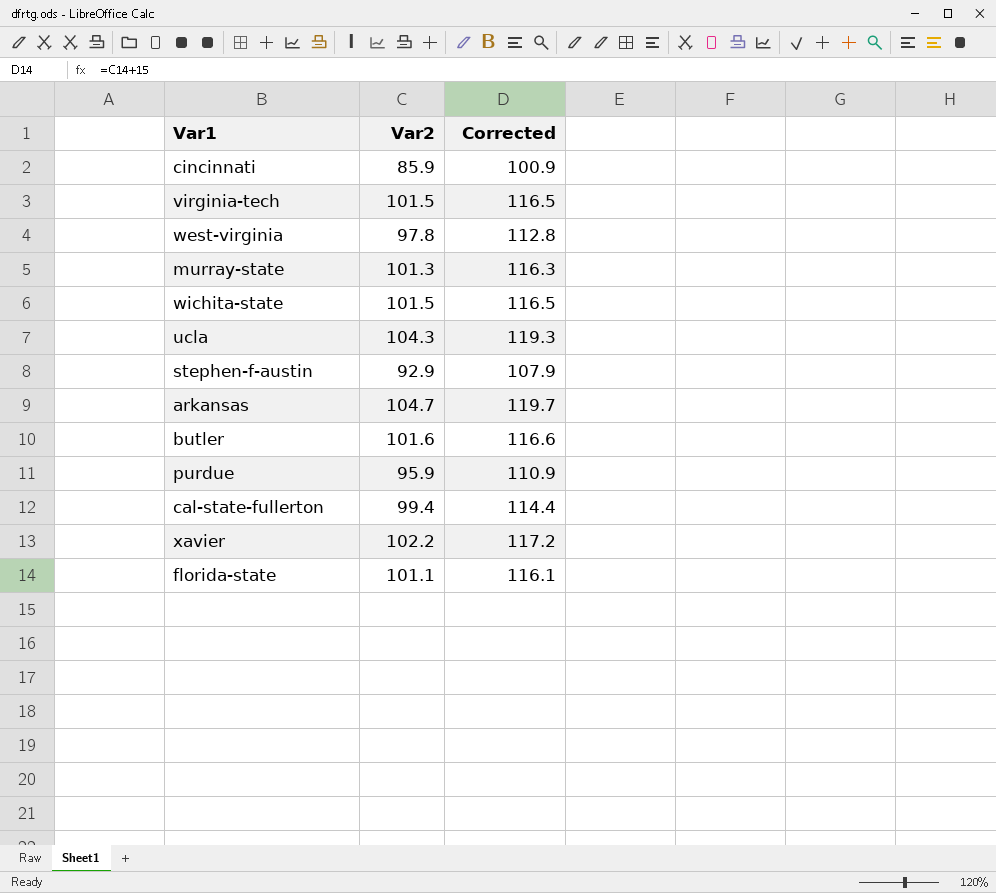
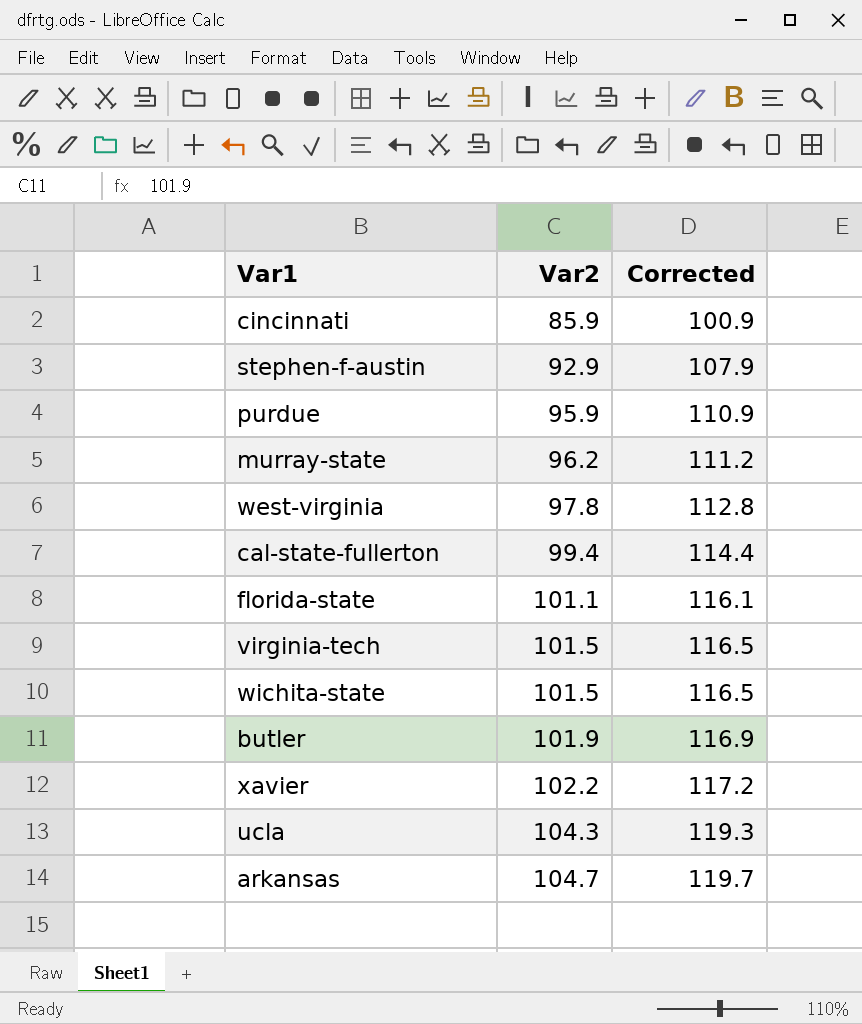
row order: none -> Var2 ascending
murray-state | Var2: 101.3 -> 96.2
murray-state | Corrected: 116.3 -> 111.2
butler | Var2: 101.6 -> 101.9
butler | Corrected: 116.6 -> 116.9

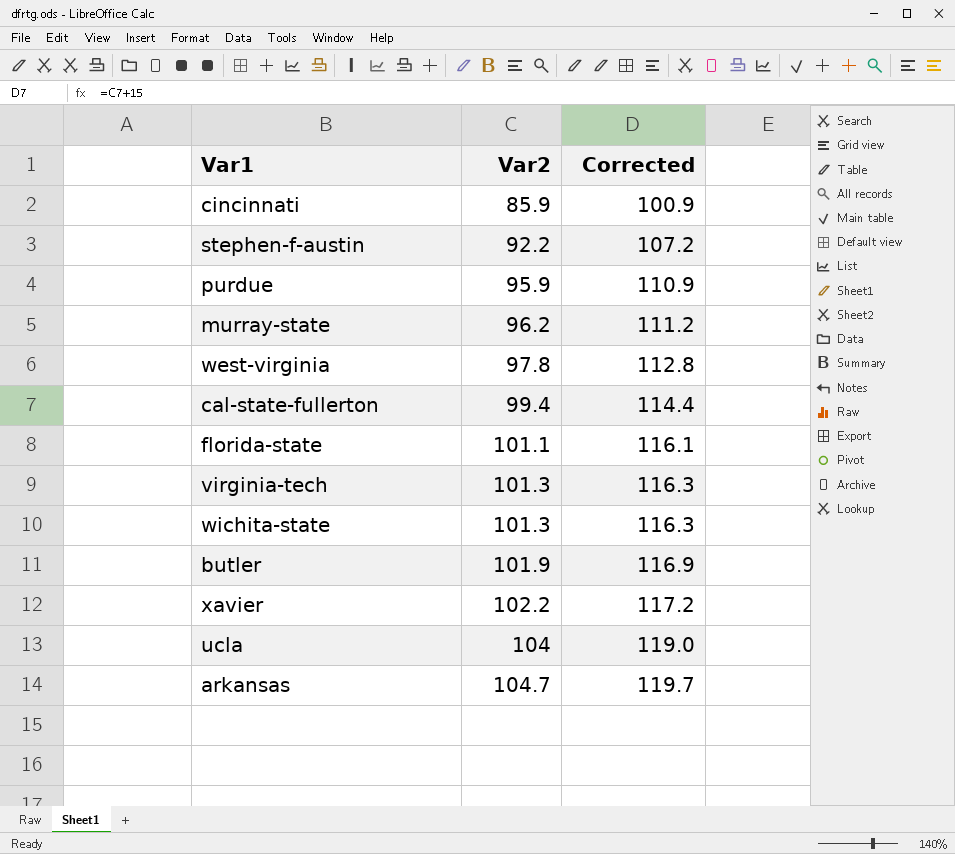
stephen-f-austin | Var2: 92.9 -> 92.2
stephen-f-austin | Corrected: 107.9 -> 107.2
virginia-tech | Var2: 101.5 -> 101.3
virginia-tech | Corrected: 116.5 -> 116.3
wichita-state | Var2: 101.5 -> 101.3
wichita-state | Corrected: 116.5 -> 116.3
ucla | Var2: 104.3 -> 104
ucla | Corrected: 119.3 -> 119.0

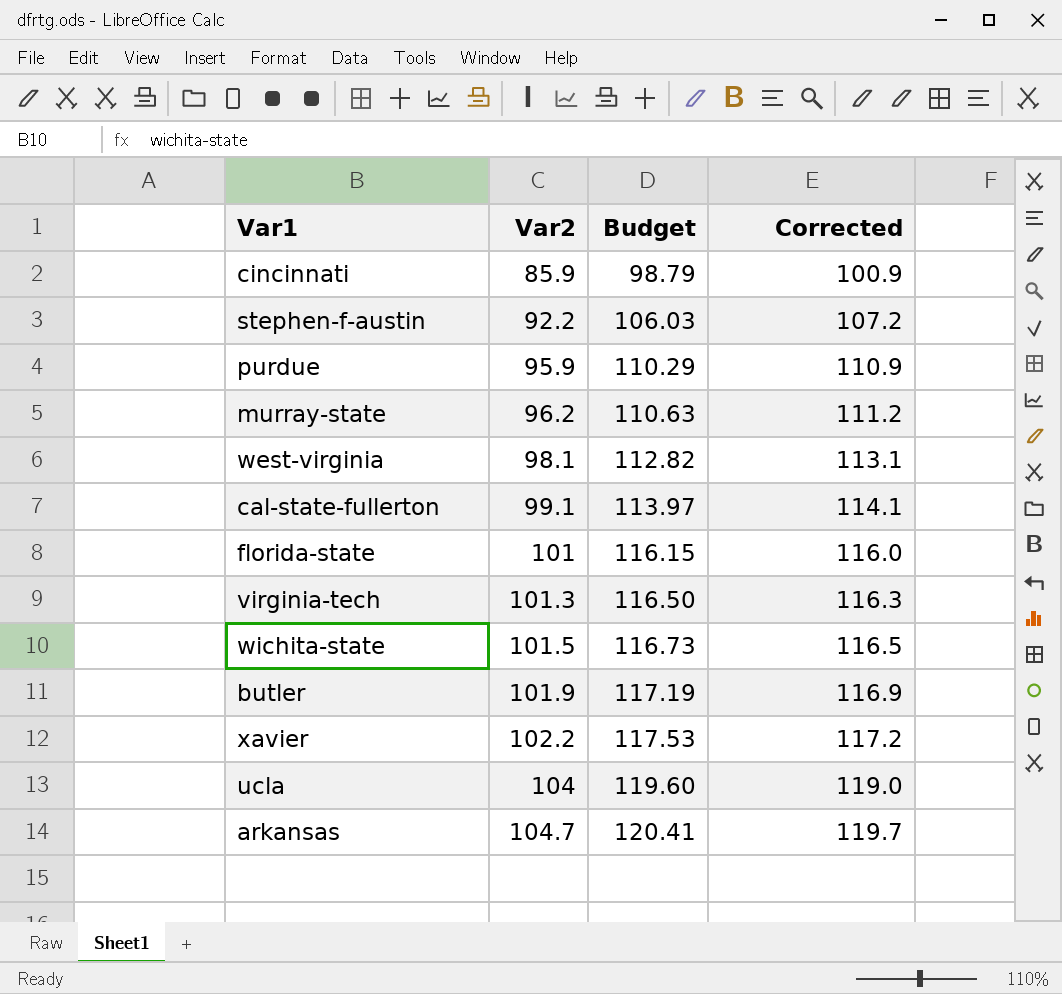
column Budget | formula: none -> [Var2] * 1.15
west-virginia | Var2: 97.8 -> 98.1
west-virginia | Corrected: 112.8 -> 113.1
cal-state-fullerton | Var2: 99.4 -> 99.1
cal-state-fullerton | Corrected: 114.4 -> 114.1
florida-state | Var2: 101.1 -> 101
florida-state | Corrected: 116.1 -> 116.0
wichita-state | Var2: 101.3 -> 101.5
wichita-state | Corrected: 116.3 -> 116.5

